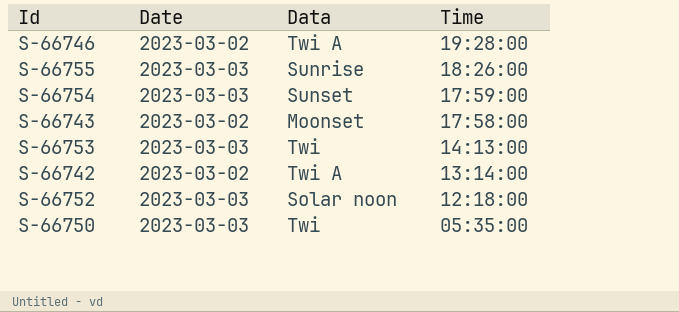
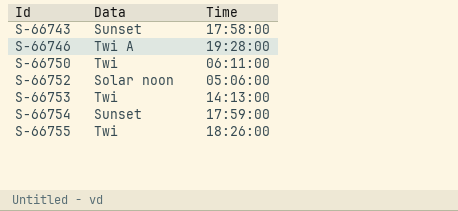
row order: Time descending -> Id ascending
column Date | position: 2 -> none
row S-66742: 2023-03-02 | Twi A | 13:14:00 -> none
S-66743 | Data: Moonset -> Sunset
S-66750 | Time: 05:35:00 -> 06:11:00
S-66752 | Time: 12:18:00 -> 05:06:00
S-66755 | Data: Sunrise -> Twi

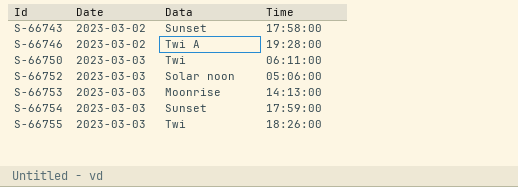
column Date | position: none -> 2
S-66753 | Data: Twi -> Moonrise

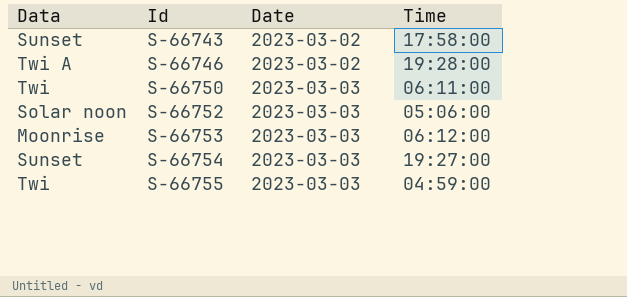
column Data | position: 3 -> 1
S-66753 | Time: 14:13:00 -> 06:12:00
S-66754 | Time: 17:59:00 -> 19:27:00
S-66755 | Time: 18:26:00 -> 04:59:00

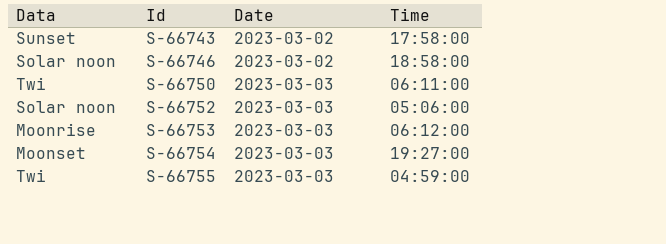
S-66746 | Data: Twi A -> Solar noon
S-66746 | Time: 19:28:00 -> 18:58:00
S-66754 | Data: Sunset -> Moonset

